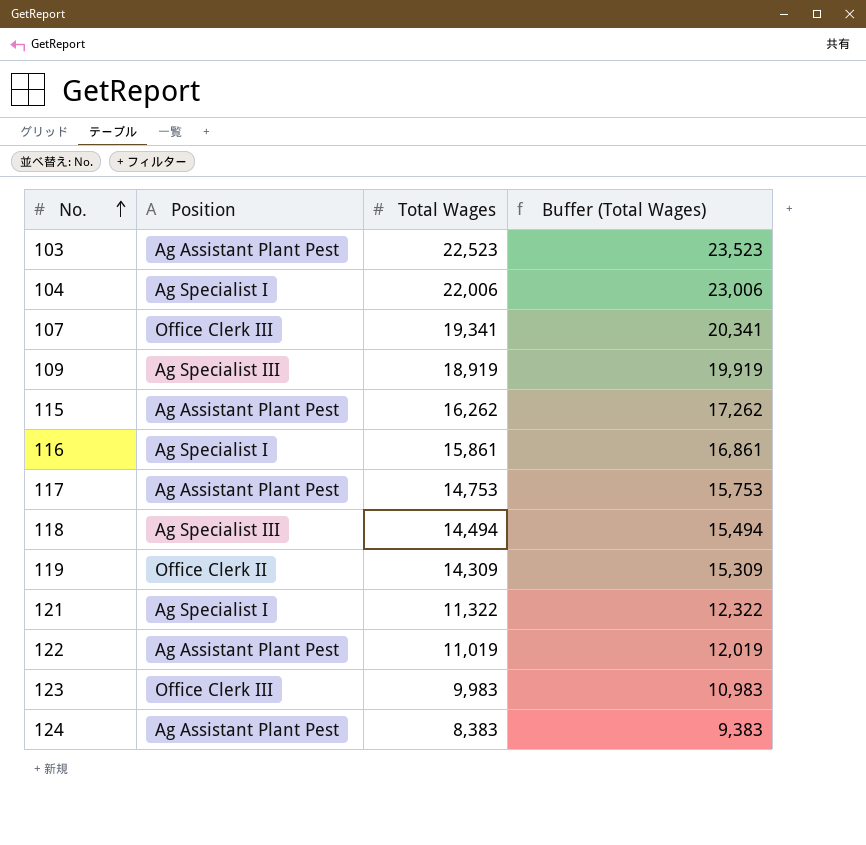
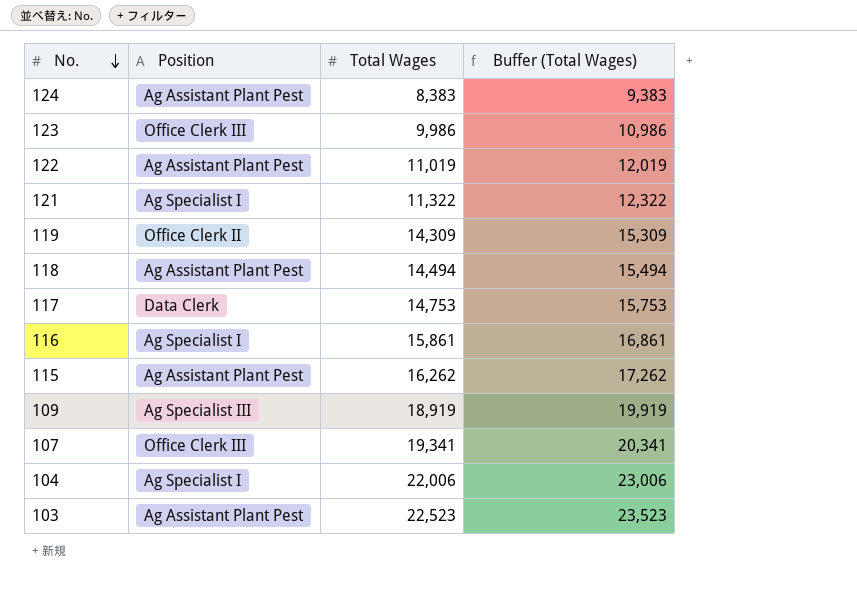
row order: No. ascending -> No. descending
123 | Total Wages: 9,983 -> 9,986
123 | Buffer (Total Wages): 10,983 -> 10,986
118 | Position: Ag Specialist III -> Ag Assistant Plant Pest
117 | Position: Ag Assistant Plant Pest -> Data Clerk

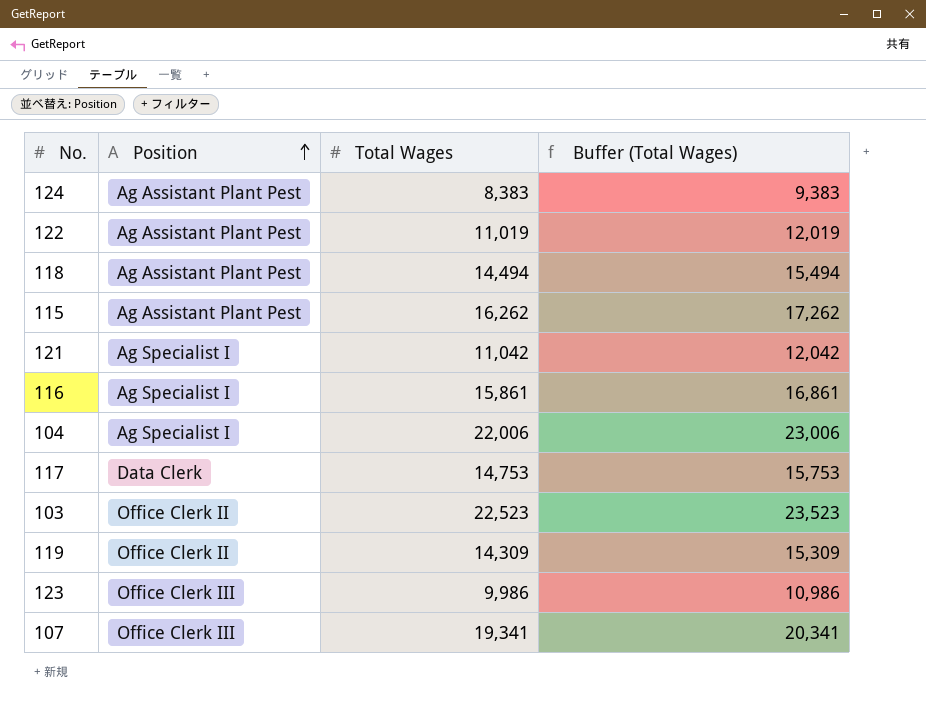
row order: No. descending -> Position ascending
row 109: Ag Specialist III | 18,919 | 19,919 -> none
121 | Total Wages: 11,322 -> 11,042
121 | Buffer (Total Wages): 12,322 -> 12,042
103 | Position: Ag Assistant Plant Pest -> Office Clerk II

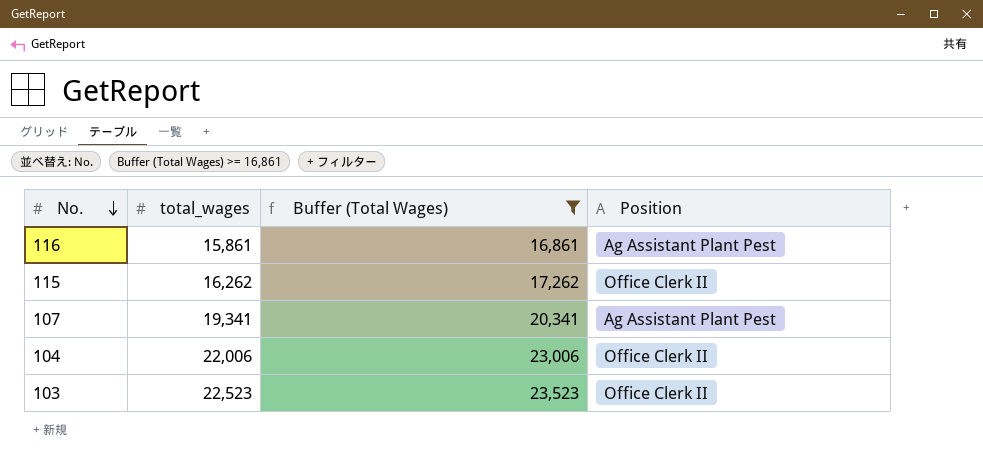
filter: none -> Buffer (Total Wages) >= 16,861
row order: Position ascending -> No. descending
column name: Total Wages -> total_wages
column Position | position: 2 -> 4
116 | Position: Ag Specialist I -> Ag Assistant Plant Pest
115 | Position: Ag Assistant Plant Pest -> Office Clerk II
107 | Position: Office Clerk III -> Ag Assistant Plant Pest
104 | Position: Ag Specialist I -> Office Clerk II

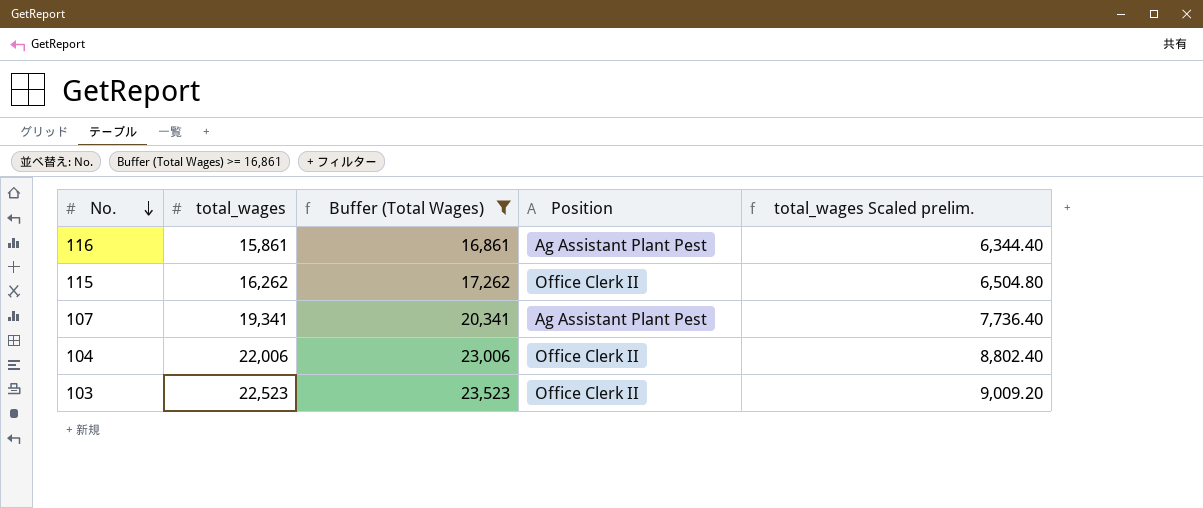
column total_wages Scaled prelim. | formula: none -> [total_wages] * 0.4

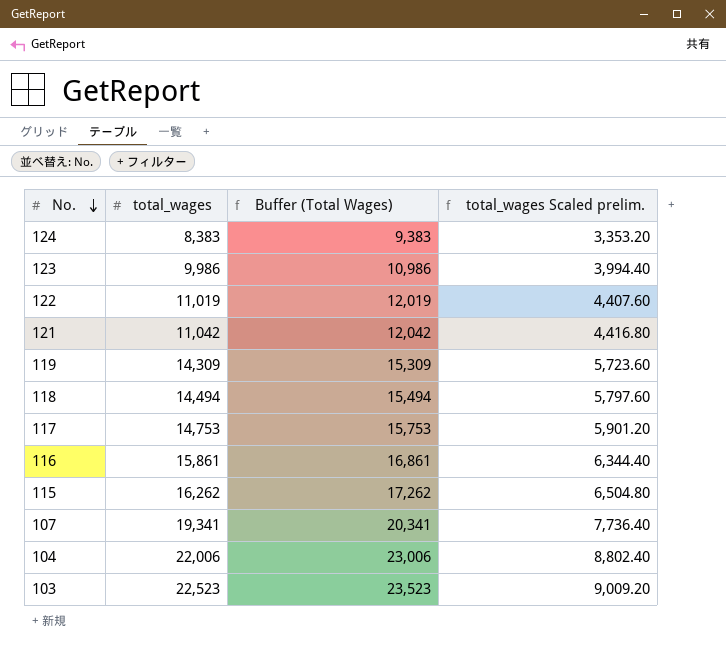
filter: Buffer (Total Wages) >= 16,861 -> none
column Position | position: 4 -> none

